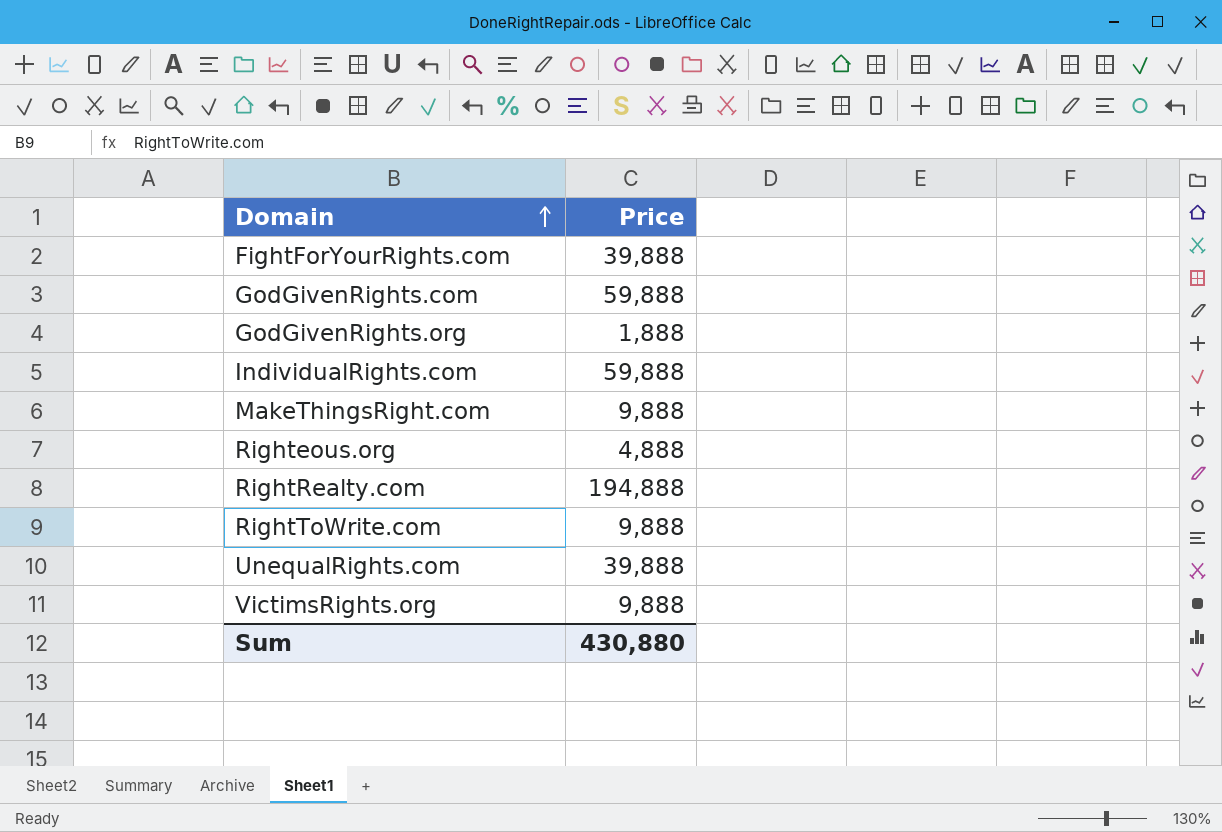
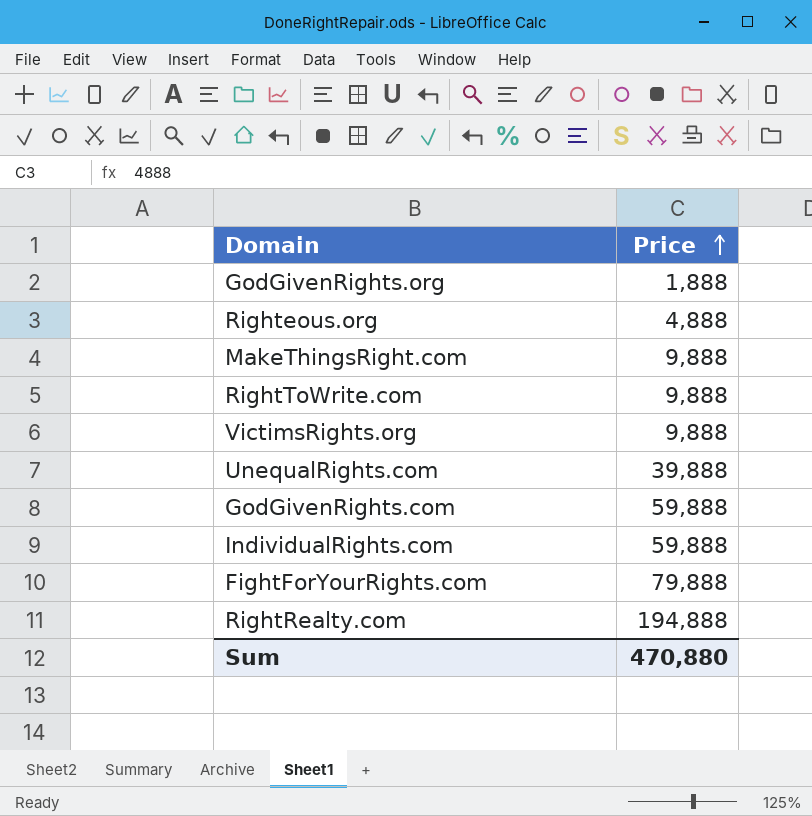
row order: Domain ascending -> Price ascending
FightForYourRights.com | Price: 39,888 -> 79,888
Sum | Price: 430,880 -> 470,880

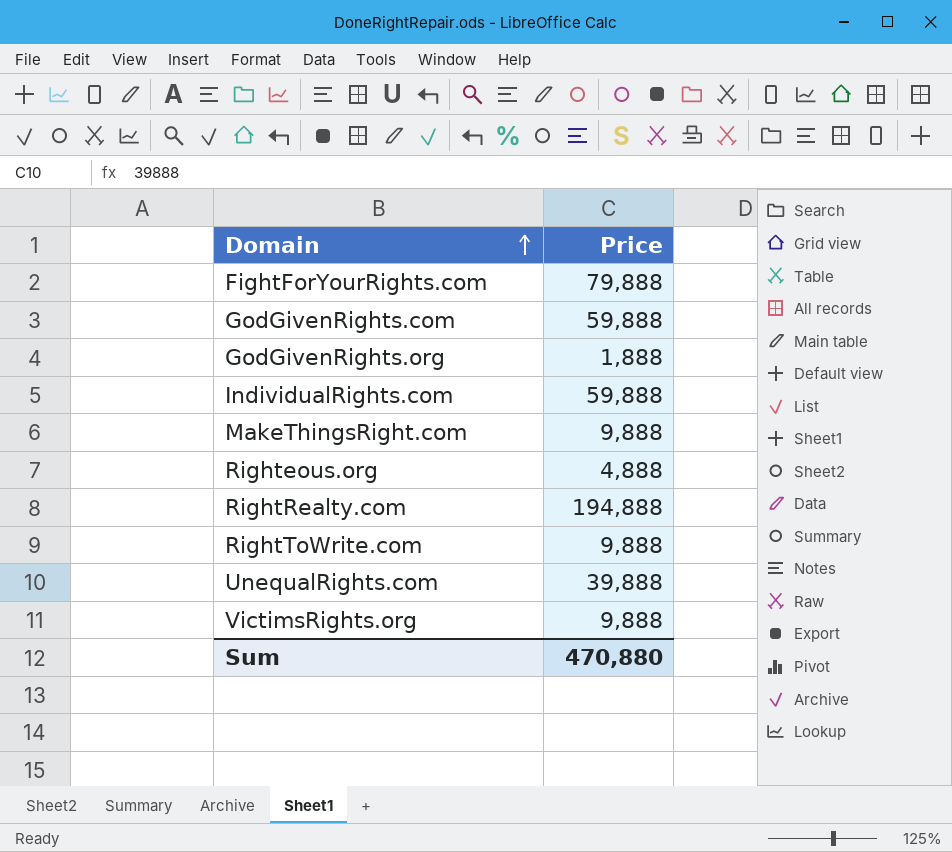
row order: Price ascending -> Domain ascending

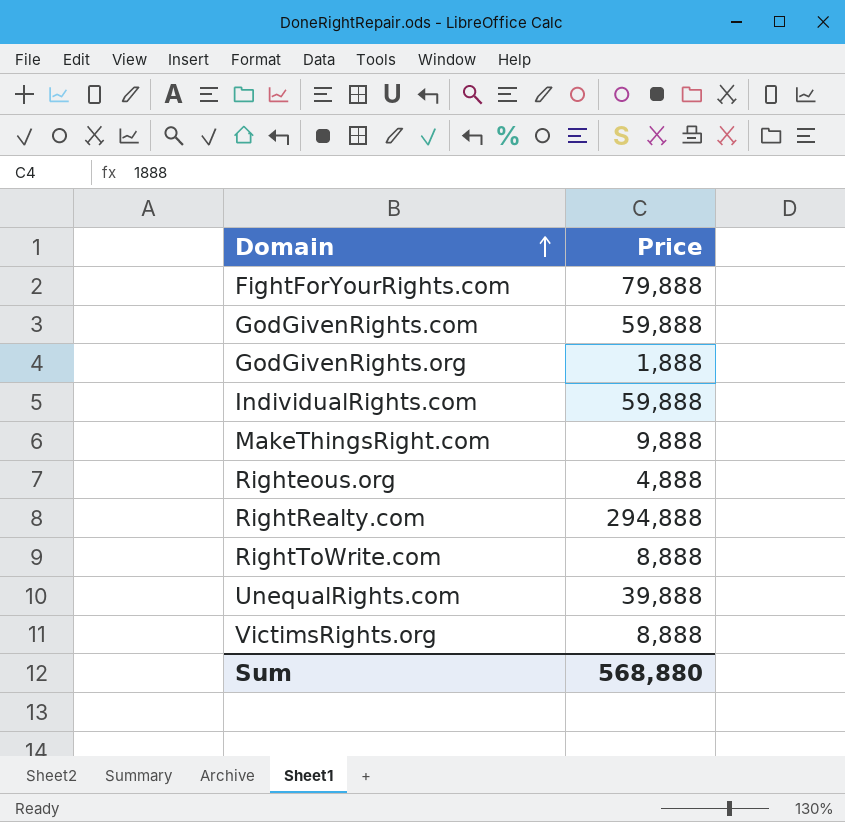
RightRealty.com | Price: 194,888 -> 294,888
RightToWrite.com | Price: 9,888 -> 8,888
VictimsRights.org | Price: 9,888 -> 8,888
Sum | Price: 470,880 -> 568,880

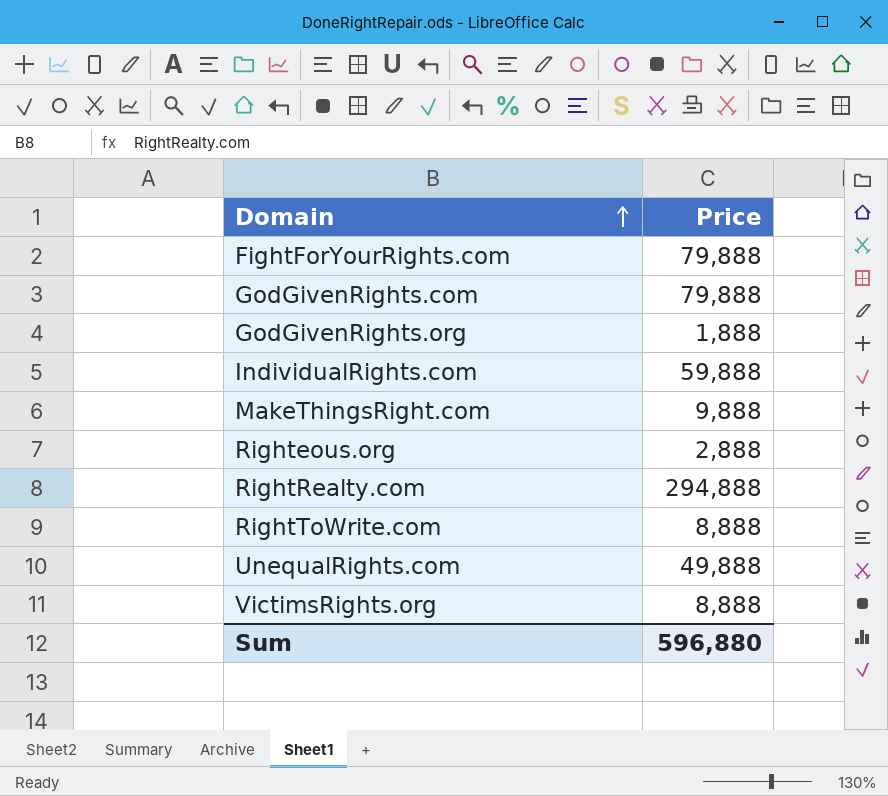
GodGivenRights.com | Price: 59,888 -> 79,888
Righteous.org | Price: 4,888 -> 2,888
UnequalRights.com | Price: 39,888 -> 49,888
Sum | Price: 568,880 -> 596,880

